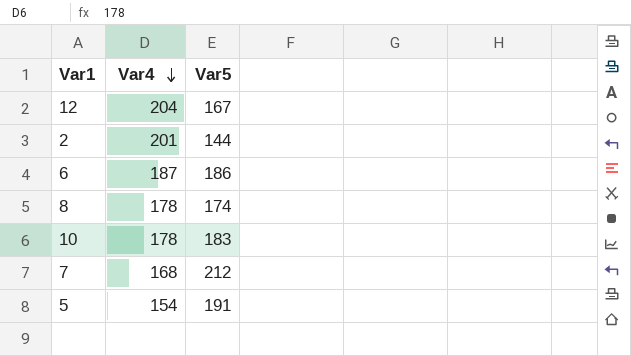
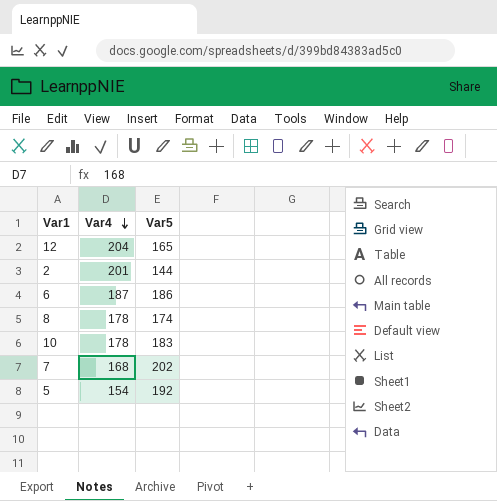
12 | Var5: 167 -> 165
7 | Var5: 212 -> 202
5 | Var5: 191 -> 192

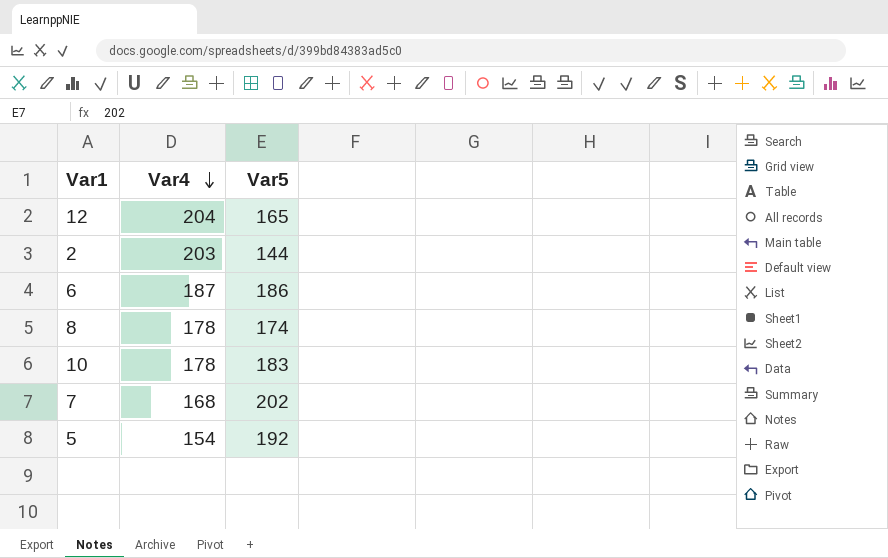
2 | Var4: 201 -> 203

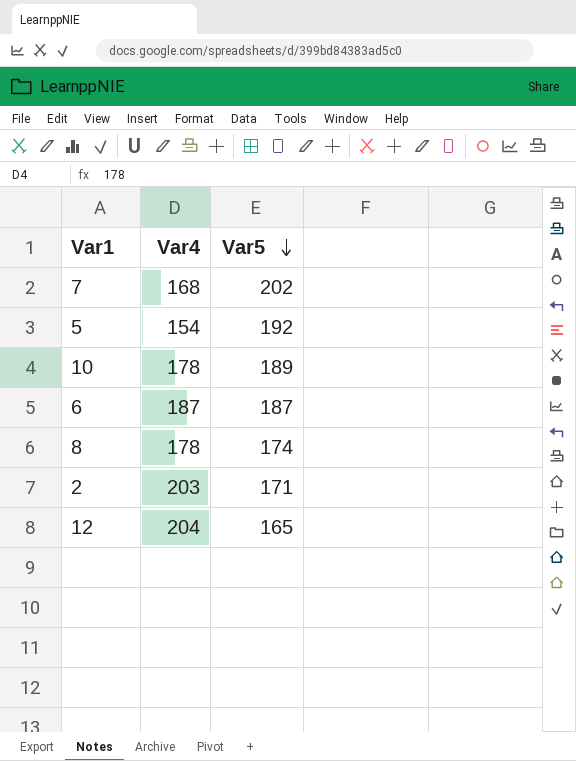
row order: Var4 descending -> Var5 descending
10 | Var5: 183 -> 189
6 | Var5: 186 -> 187
2 | Var5: 144 -> 171

